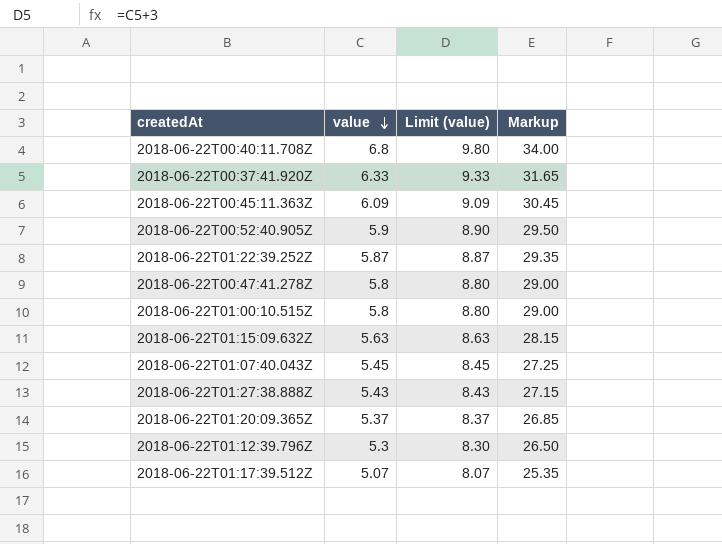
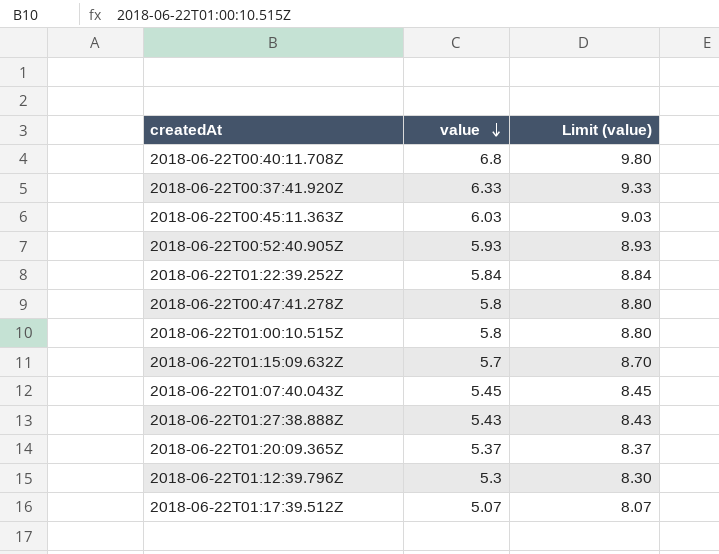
column Markup | formula: [value] * 5 -> none
2018-06-22T00:45:11.363Z | value: 6.09 -> 6.03
2018-06-22T00:45:11.363Z | Limit (value): 9.09 -> 9.03
2018-06-22T00:52:40.905Z | value: 5.9 -> 5.93
2018-06-22T00:52:40.905Z | Limit (value): 8.90 -> 8.93
2018-06-22T01:22:39.252Z | value: 5.87 -> 5.84
2018-06-22T01:22:39.252Z | Limit (value): 8.87 -> 8.84
2018-06-22T01:15:09.632Z | value: 5.63 -> 5.7
2018-06-22T01:15:09.632Z | Limit (value): 8.63 -> 8.70

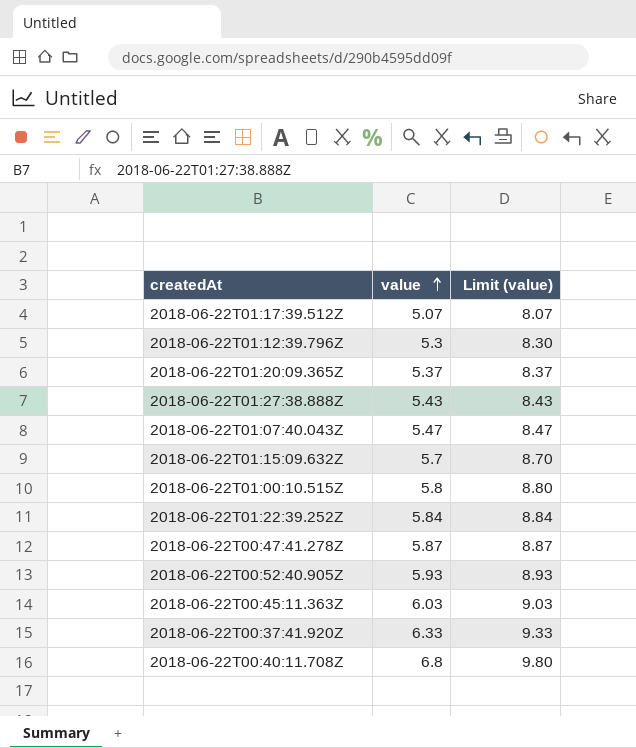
row order: value descending -> value ascending
2018-06-22T01:07:40.043Z | value: 5.45 -> 5.47
2018-06-22T01:07:40.043Z | Limit (value): 8.45 -> 8.47
2018-06-22T00:47:41.278Z | value: 5.8 -> 5.87
2018-06-22T00:47:41.278Z | Limit (value): 8.80 -> 8.87

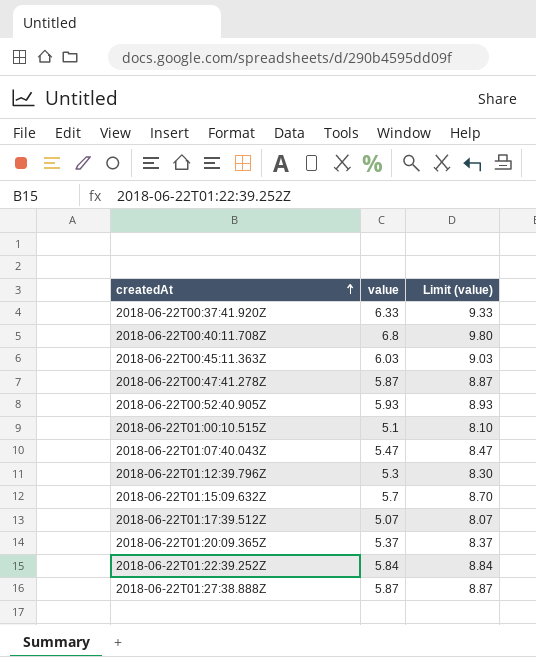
row order: value ascending -> createdAt ascending
2018-06-22T01:00:10.515Z | value: 5.8 -> 5.1
2018-06-22T01:00:10.515Z | Limit (value): 8.80 -> 8.10
2018-06-22T01:27:38.888Z | value: 5.43 -> 5.87
2018-06-22T01:27:38.888Z | Limit (value): 8.43 -> 8.87

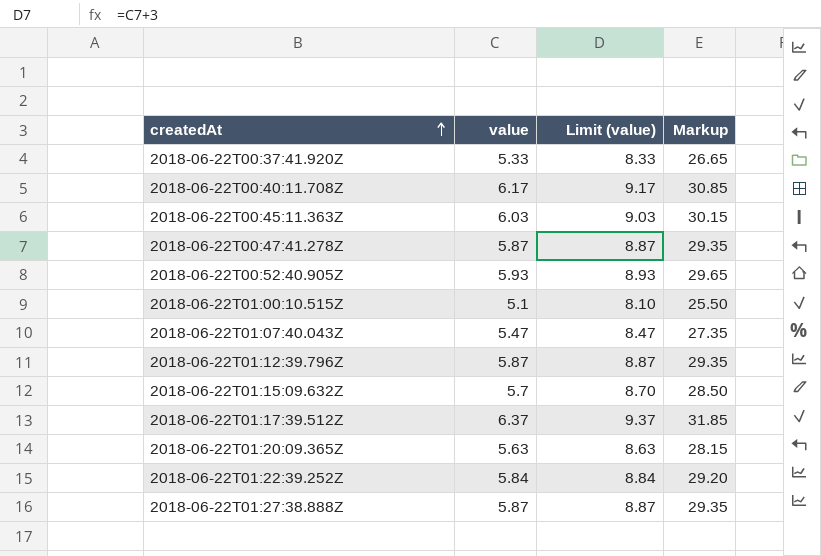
column Markup | formula: none -> [value] * 5
2018-06-22T00:37:41.920Z | value: 6.33 -> 5.33
2018-06-22T00:37:41.920Z | Limit (value): 9.33 -> 8.33
2018-06-22T00:40:11.708Z | value: 6.8 -> 6.17
2018-06-22T00:40:11.708Z | Limit (value): 9.80 -> 9.17
2018-06-22T01:12:39.796Z | value: 5.3 -> 5.87
2018-06-22T01:12:39.796Z | Limit (value): 8.30 -> 8.87
2018-06-22T01:17:39.512Z | value: 5.07 -> 6.37
2018-06-22T01:17:39.512Z | Limit (value): 8.07 -> 9.37
2018-06-22T01:20:09.365Z | value: 5.37 -> 5.63
2018-06-22T01:20:09.365Z | Limit (value): 8.37 -> 8.63

